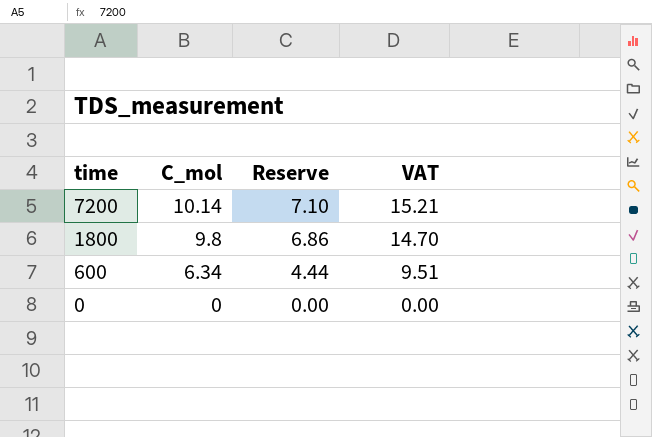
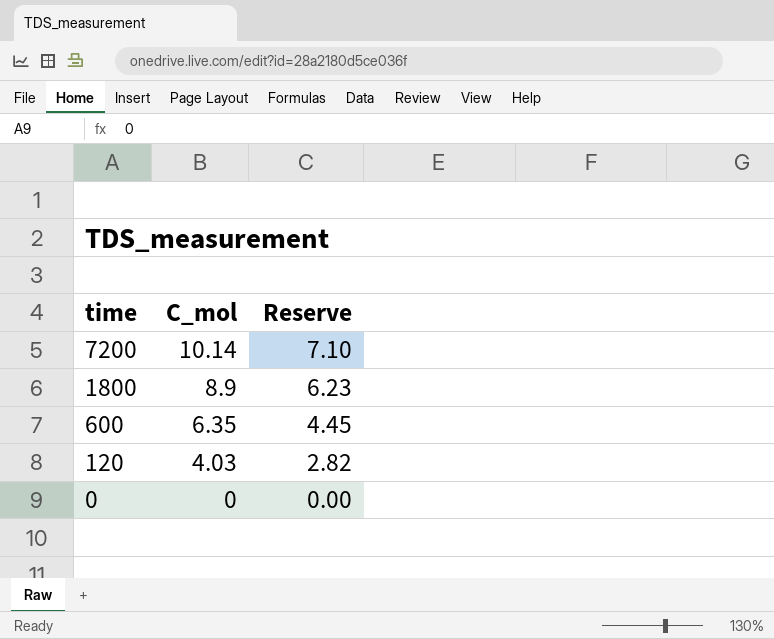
column VAT | formula: [C_mol] * 1.5 -> none
1800 | C_mol: 9.8 -> 8.9
1800 | Reserve: 6.86 -> 6.23
600 | C_mol: 6.34 -> 6.35
600 | Reserve: 4.44 -> 4.45
row 120: none -> 4.03 | 2.82

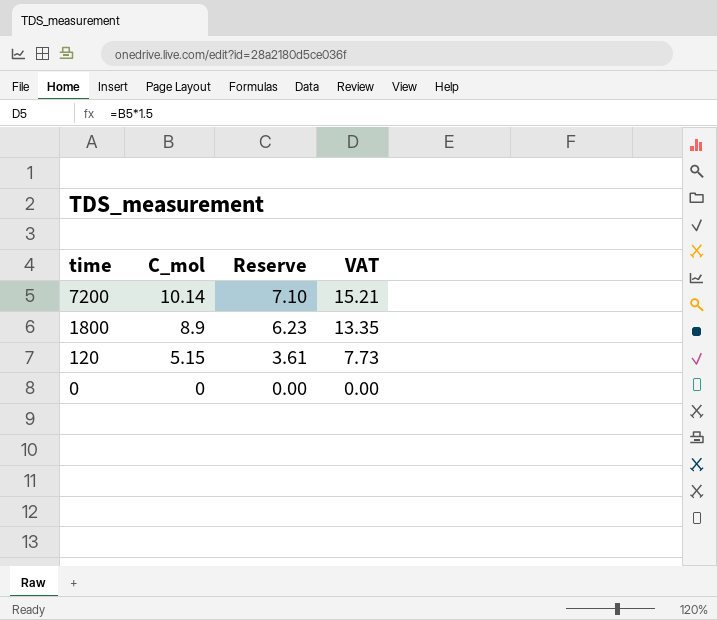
column VAT | formula: none -> [C_mol] * 1.5
row 600: 6.35 | 4.45 -> none
120 | C_mol: 4.03 -> 5.15
120 | Reserve: 2.82 -> 3.61

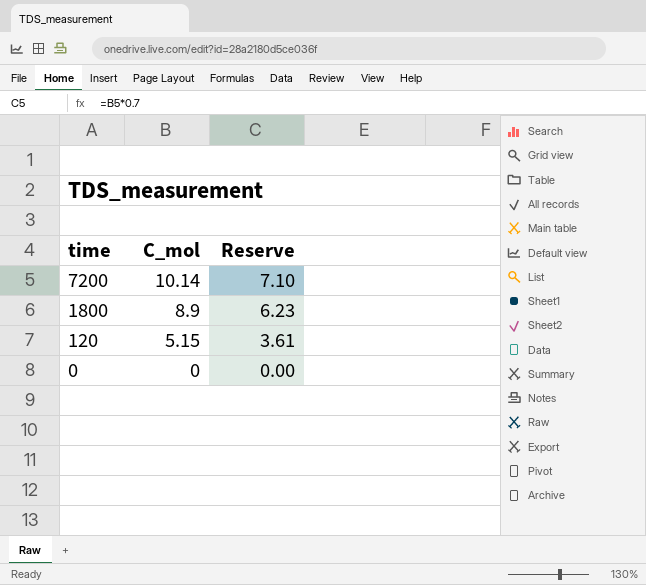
column VAT | formula: [C_mol] * 1.5 -> none

